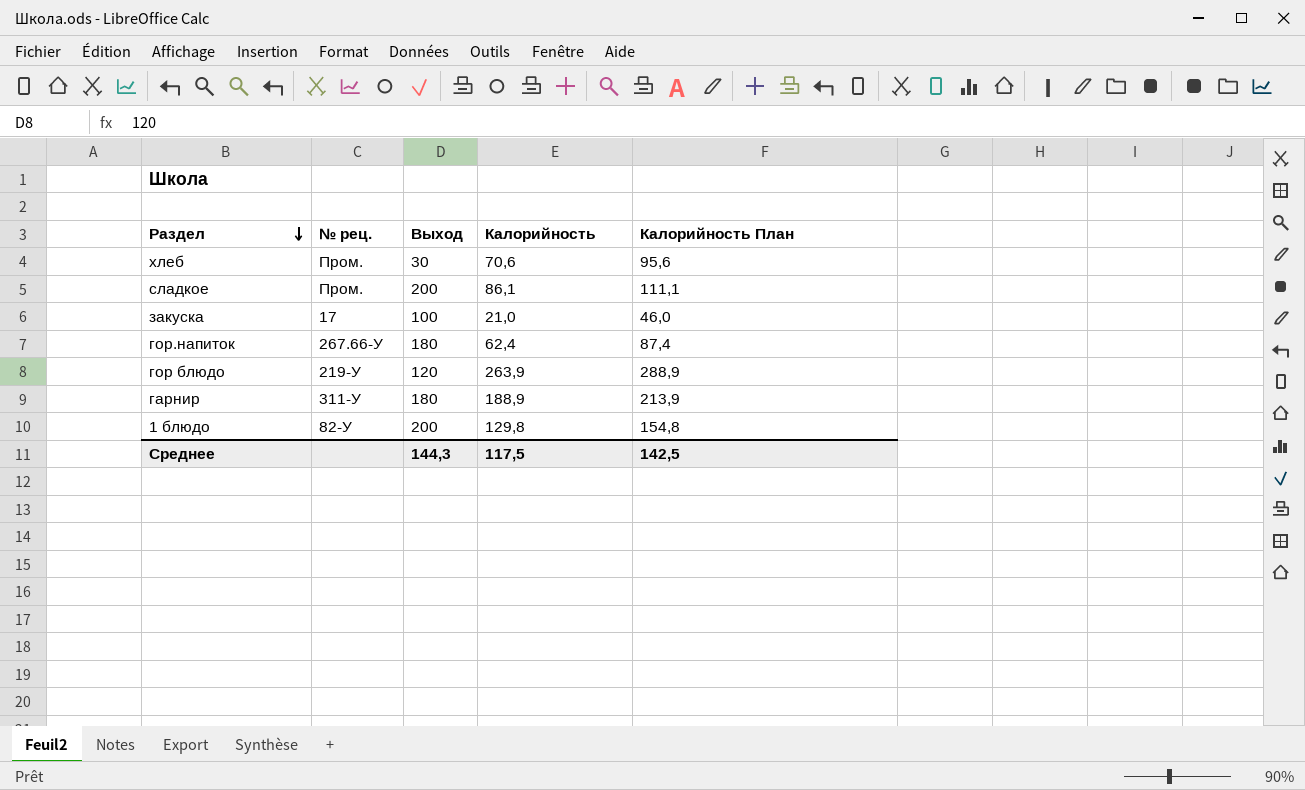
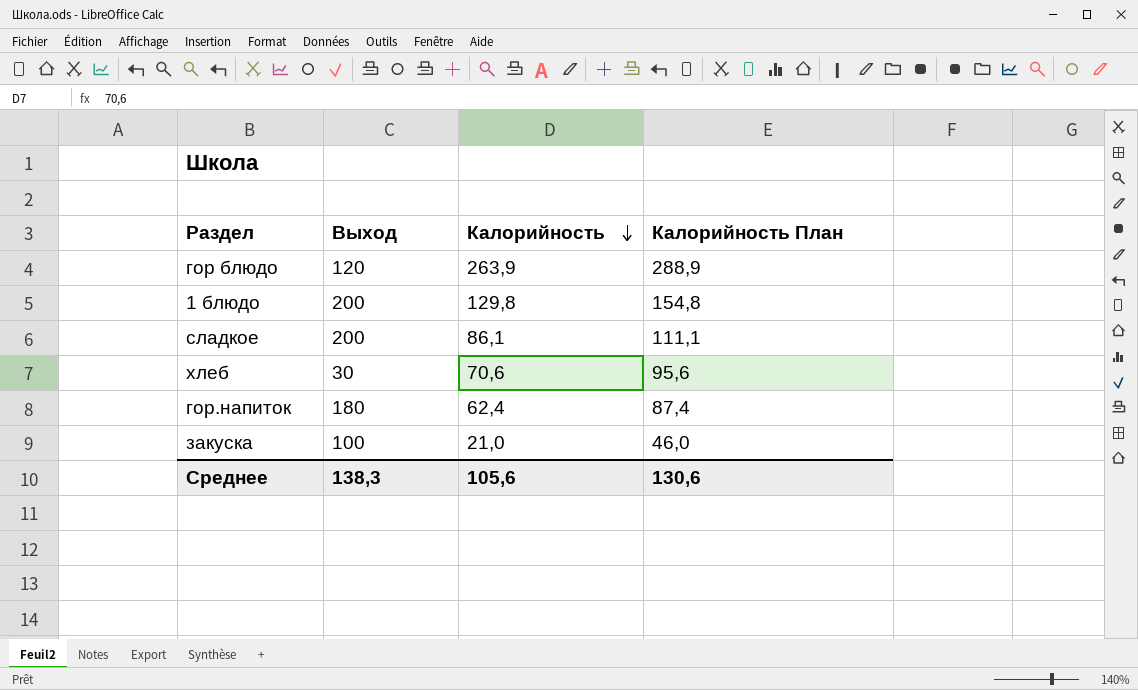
row order: Раздел descending -> Калорийность descending
column № рец. | position: 2 -> none
row гарнир: 311-У | 180 | 188,9 | 213,9 -> none
Среднее | Выход: 144,3 -> 138,3
Среднее | Калорийность: 117,5 -> 105,6
Среднее | Калорийность План: 142,5 -> 130,6

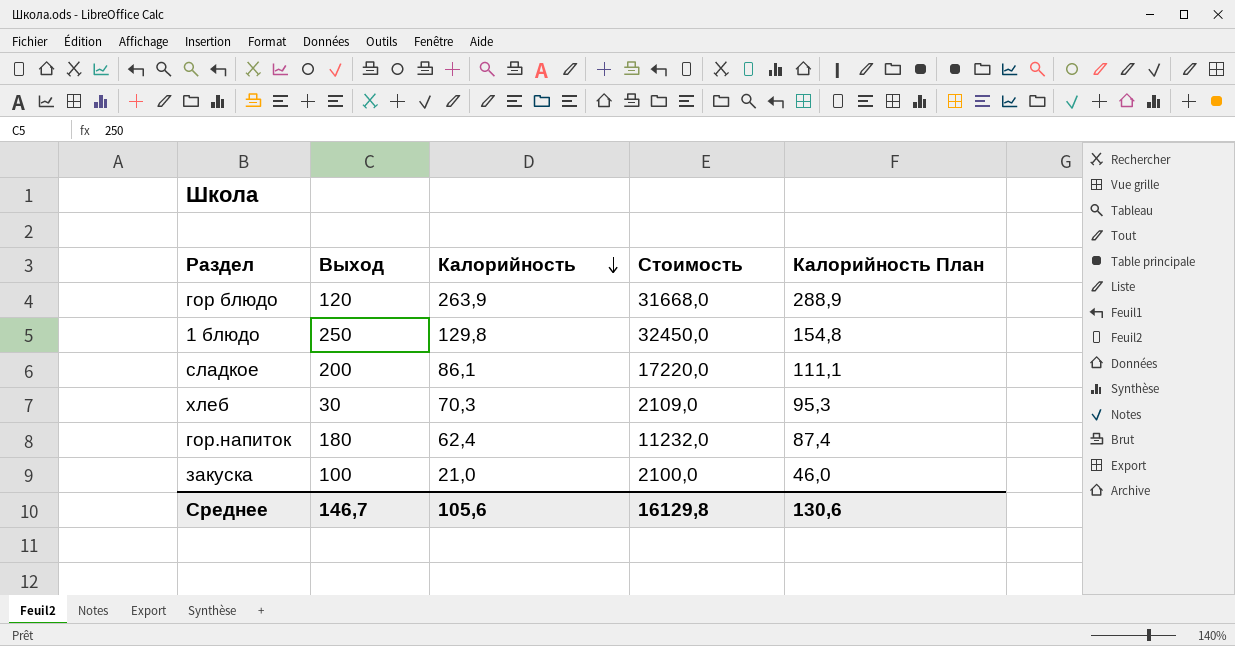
column Стоимость | formula: none -> [Выход] * [Калорийность]
1 блюдо | Выход: 200 -> 250
хлеб | Калорийность: 70,6 -> 70,3
хлеб | Калорийность План: 95,6 -> 95,3
Среднее | Выход: 138,3 -> 146,7

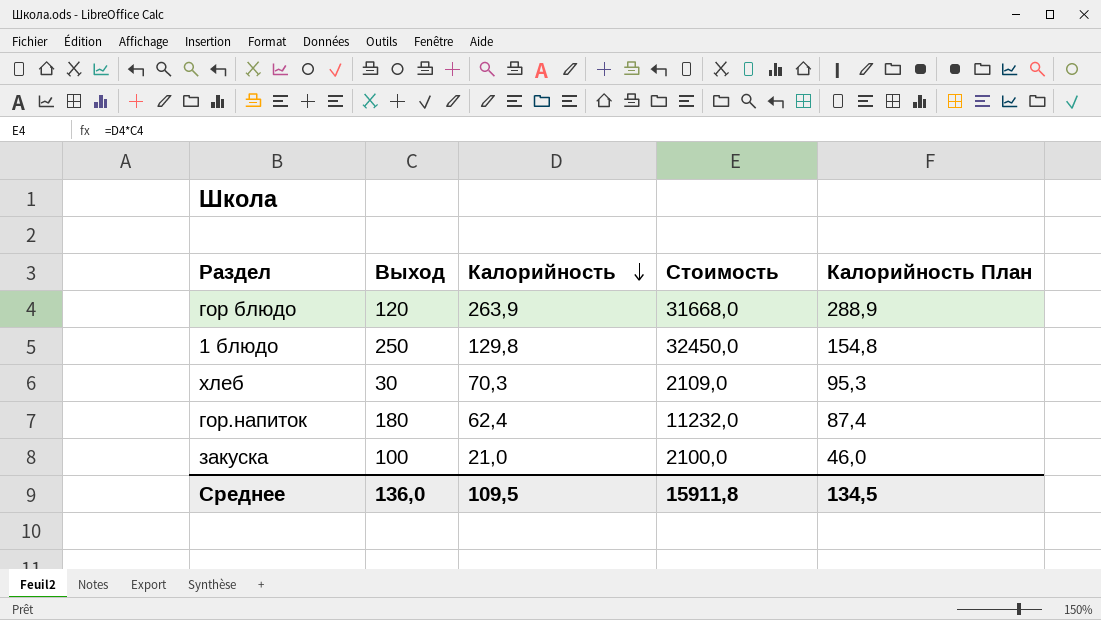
row сладкое: 200 | 86,1 | 17220,0 | 111,1 -> none
Среднее | Выход: 146,7 -> 136,0
Среднее | Калорийность: 105,6 -> 109,5
Среднее | Стоимость: 16129,8 -> 15911,8
Среднее | Калорийность План: 130,6 -> 134,5

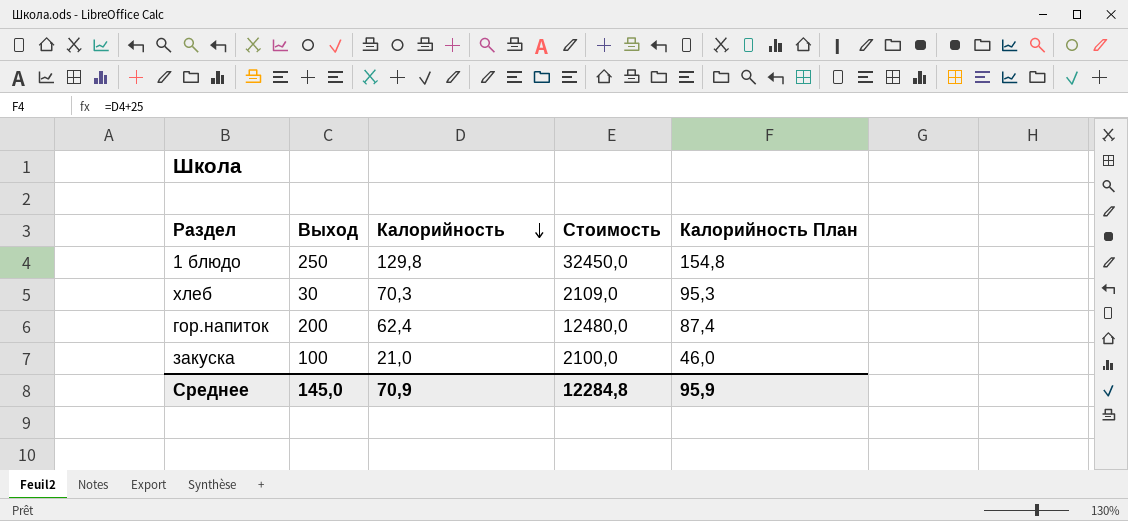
row гор блюдо: 120 | 263,9 | 31668,0 | 288,9 -> none
гор.напиток | Выход: 180 -> 200
гор.напиток | Стоимость: 11232,0 -> 12480,0
Среднее | Выход: 136,0 -> 145,0
Среднее | Калорийность: 109,5 -> 70,9
Среднее | Стоимость: 15911,8 -> 12284,8
Среднее | Калорийность План: 134,5 -> 95,9

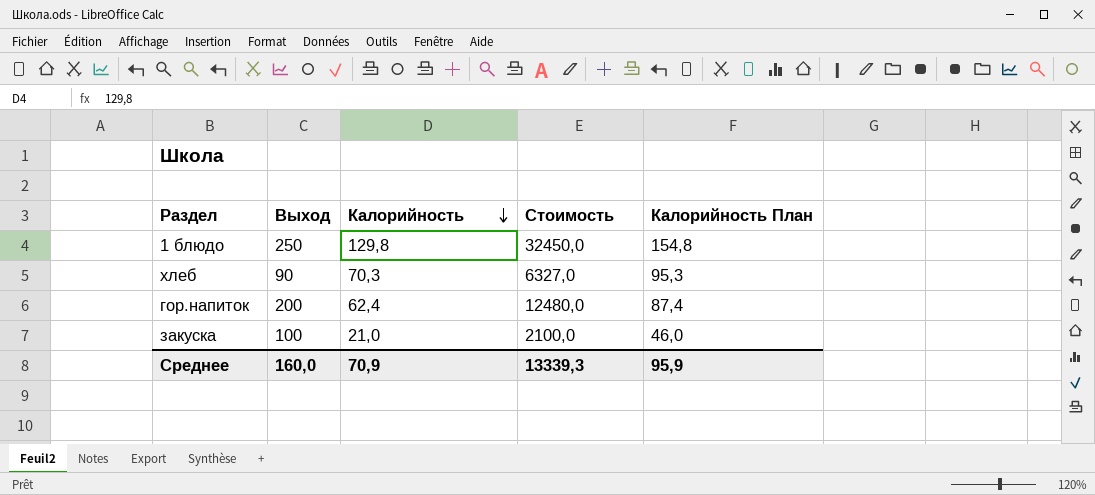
хлеб | Выход: 30 -> 90
хлеб | Стоимость: 2109,0 -> 6327,0
Среднее | Выход: 145,0 -> 160,0
Среднее | Стоимость: 12284,8 -> 13339,3

